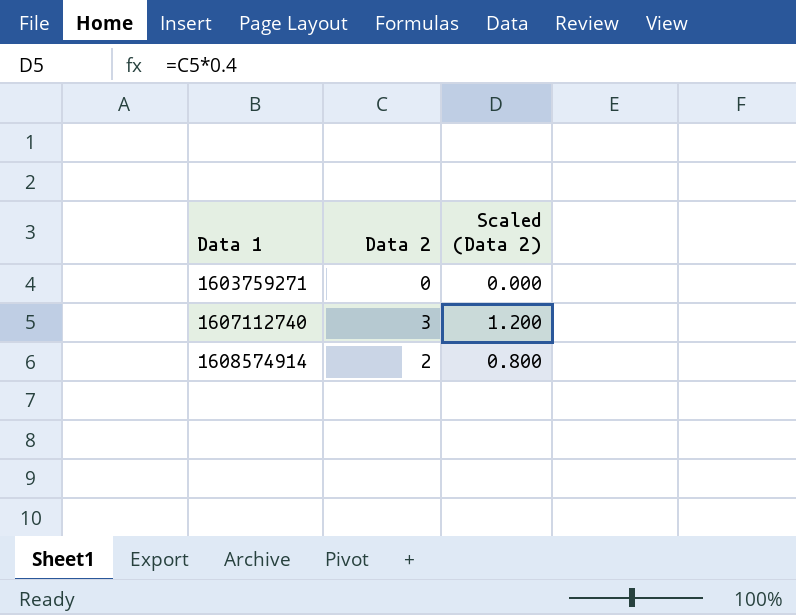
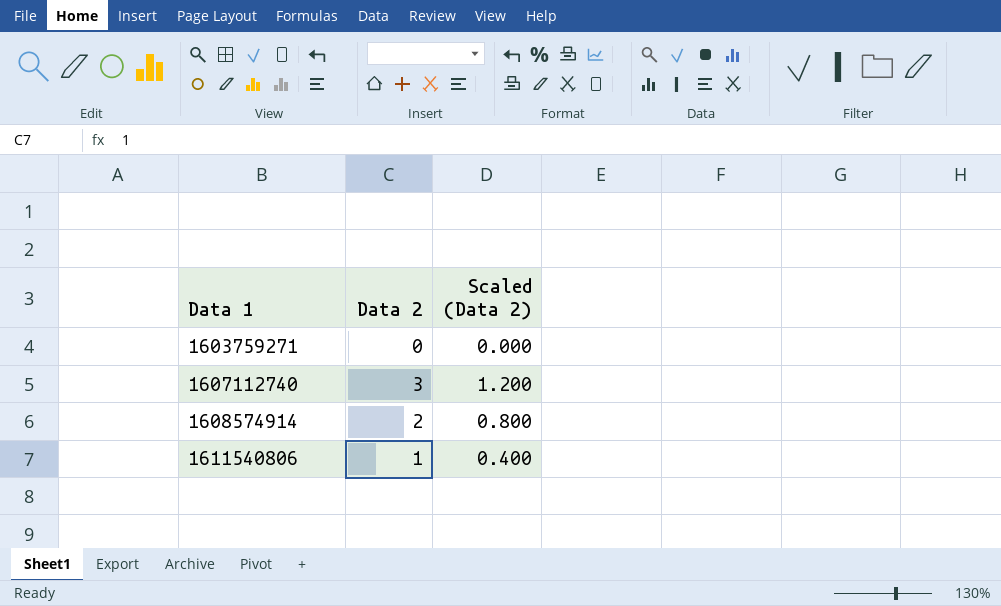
row 1611540806: none -> 1 | 0.400

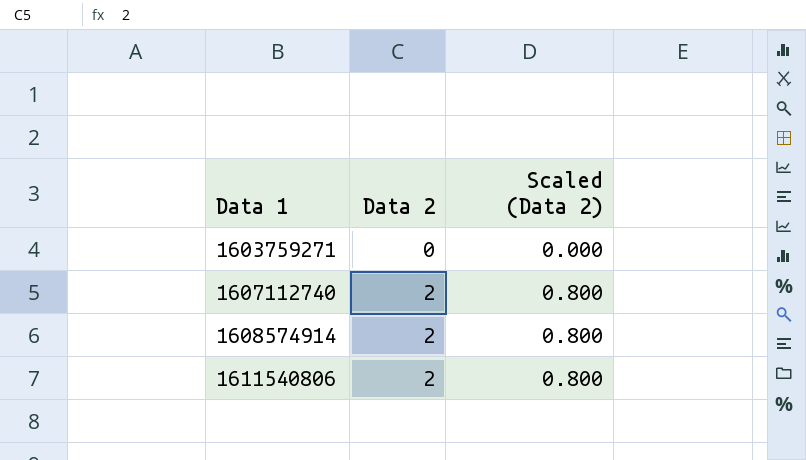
1607112740 | Data 2: 3 -> 2
1607112740 | Scaled (Data 2): 1.200 -> 0.800
1611540806 | Data 2: 1 -> 2
1611540806 | Scaled (Data 2): 0.400 -> 0.800

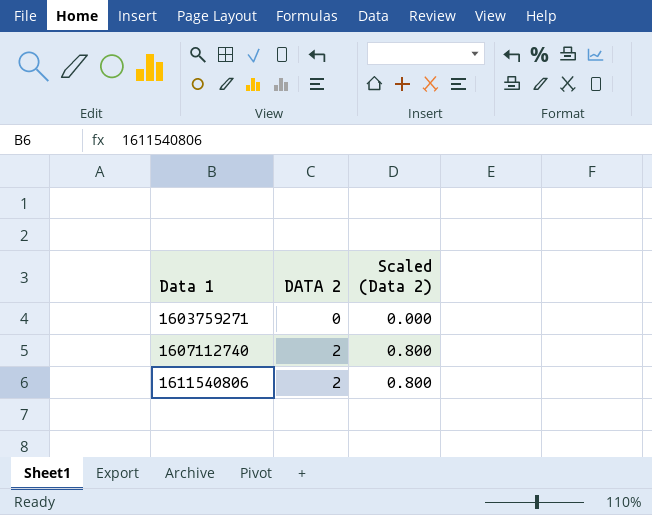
column name: Data 2 -> DATA 2
row 1608574914: 2 | 0.800 -> none

